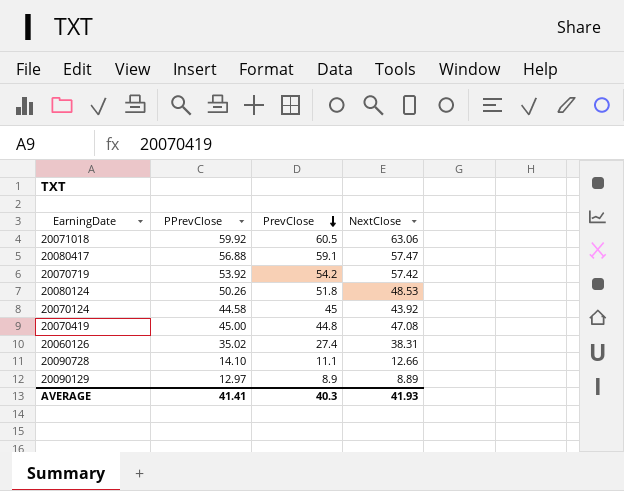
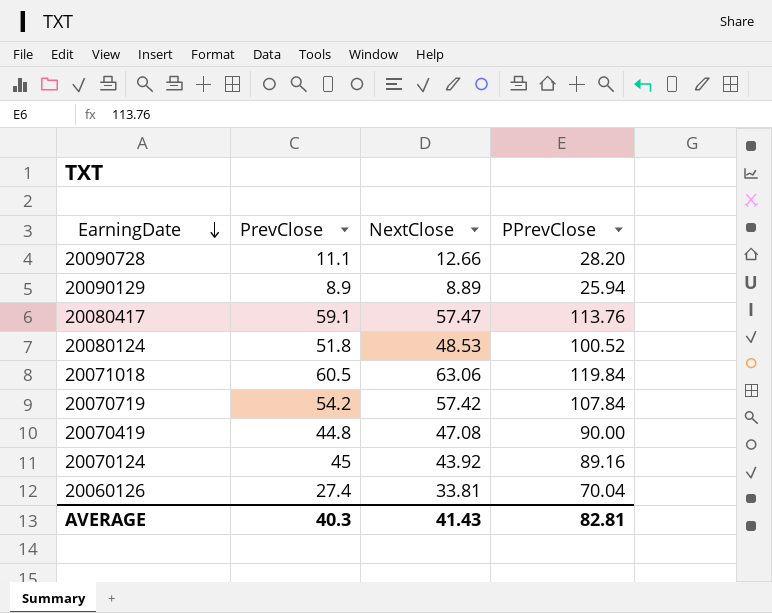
row order: PrevClose descending -> EarningDate descending
column PPrevClose | position: 2 -> 4
20090728 | PPrevClose: 14.10 -> 28.20
20090129 | PPrevClose: 12.97 -> 25.94
20080417 | PPrevClose: 56.88 -> 113.76
20080124 | PPrevClose: 50.26 -> 100.52
20071018 | PPrevClose: 59.92 -> 119.84
20070719 | PPrevClose: 53.92 -> 107.84
20070419 | PPrevClose: 45.00 -> 90.00
20070124 | PPrevClose: 44.58 -> 89.16
20060126 | NextClose: 38.31 -> 33.81
20060126 | PPrevClose: 35.02 -> 70.04
AVERAGE | NextClose: 41.93 -> 41.43
AVERAGE | PPrevClose: 41.41 -> 82.81

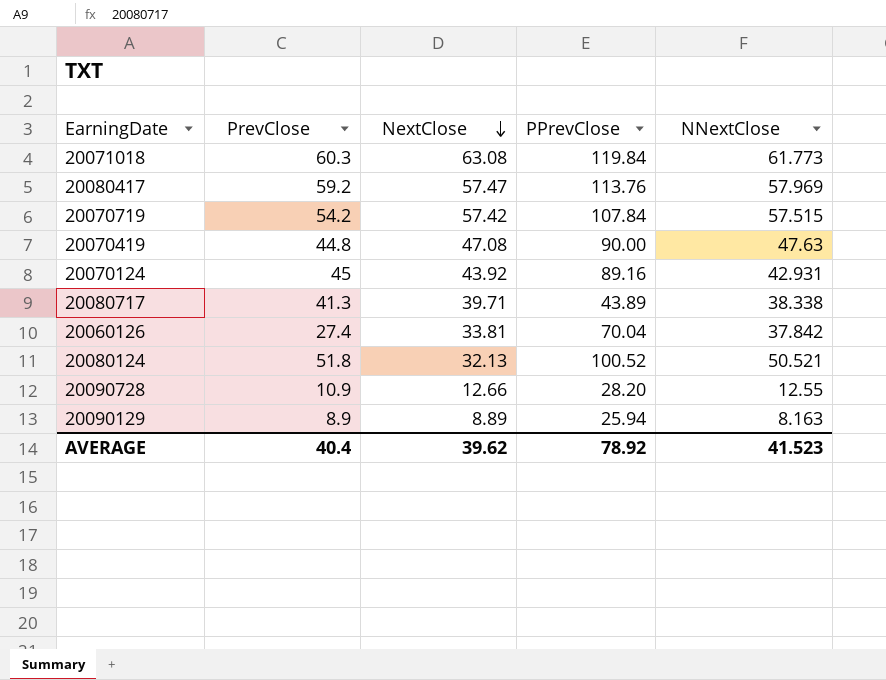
row order: EarningDate descending -> NextClose descending
column NNextClose | position: none -> 5
20071018 | PrevClose: 60.5 -> 60.3
20071018 | NextClose: 63.06 -> 63.08
20080417 | PrevClose: 59.1 -> 59.2
row 20080717: none -> 41.3 | 39.71 | 43.89 | 38.338
20080124 | NextClose: 48.53 -> 32.13
20090728 | PrevClose: 11.1 -> 10.9
AVERAGE | PrevClose: 40.3 -> 40.4
AVERAGE | NextClose: 41.43 -> 39.62
AVERAGE | PPrevClose: 82.81 -> 78.92

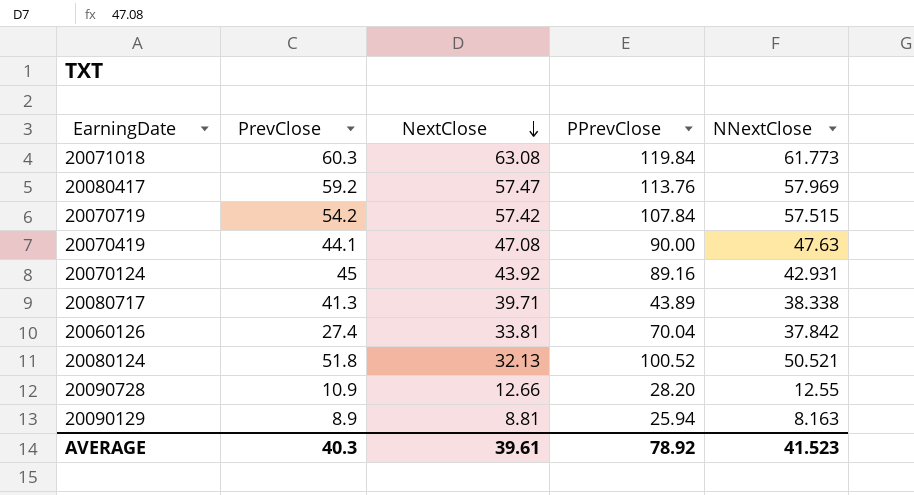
20070419 | PrevClose: 44.8 -> 44.1
20090129 | NextClose: 8.89 -> 8.81
AVERAGE | PrevClose: 40.4 -> 40.3
AVERAGE | NextClose: 39.62 -> 39.61

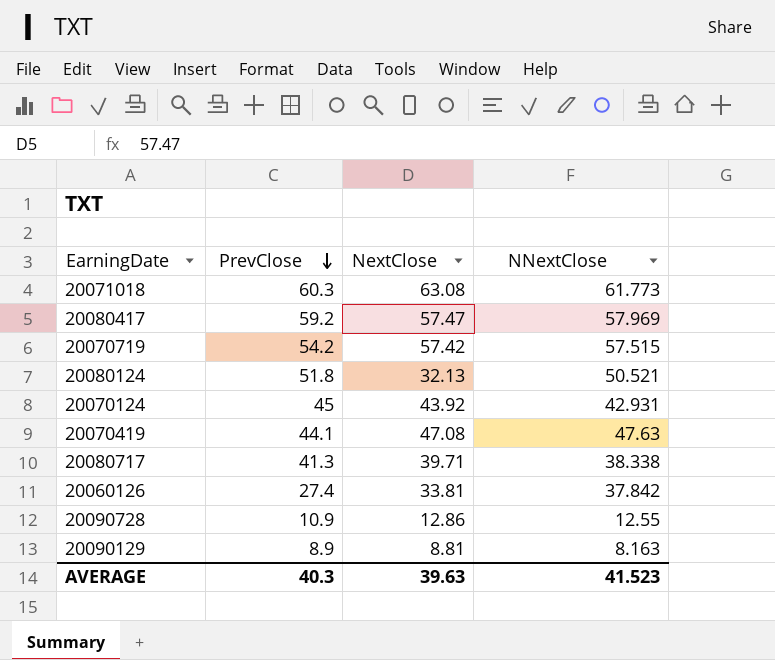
row order: NextClose descending -> PrevClose descending
column PPrevClose | position: 4 -> none
20090728 | NextClose: 12.66 -> 12.86
AVERAGE | NextClose: 39.61 -> 39.63

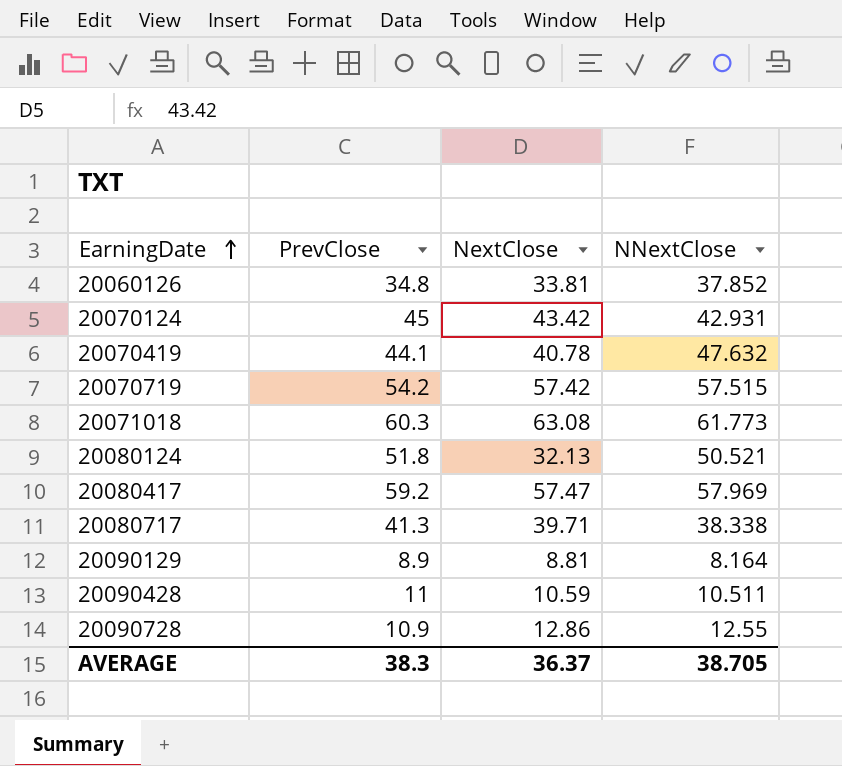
row order: PrevClose descending -> EarningDate ascending
20060126 | PrevClose: 27.4 -> 34.8
20060126 | NNextClose: 37.842 -> 37.852
20070124 | NextClose: 43.92 -> 43.42
20070419 | NextClose: 47.08 -> 40.78
20070419 | NNextClose: 47.63 -> 47.632
20090129 | NNextClose: 8.163 -> 8.164
row 20090428: none -> 11 | 10.59 | 10.511
AVERAGE | PrevClose: 40.3 -> 38.3
AVERAGE | NextClose: 39.63 -> 36.37
AVERAGE | NNextClose: 41.523 -> 38.705

